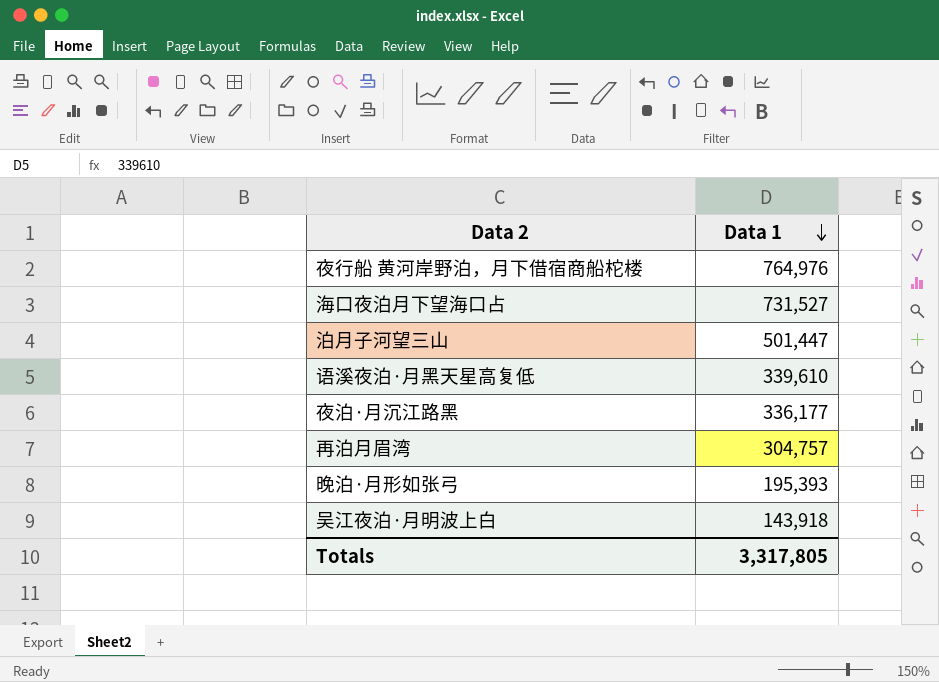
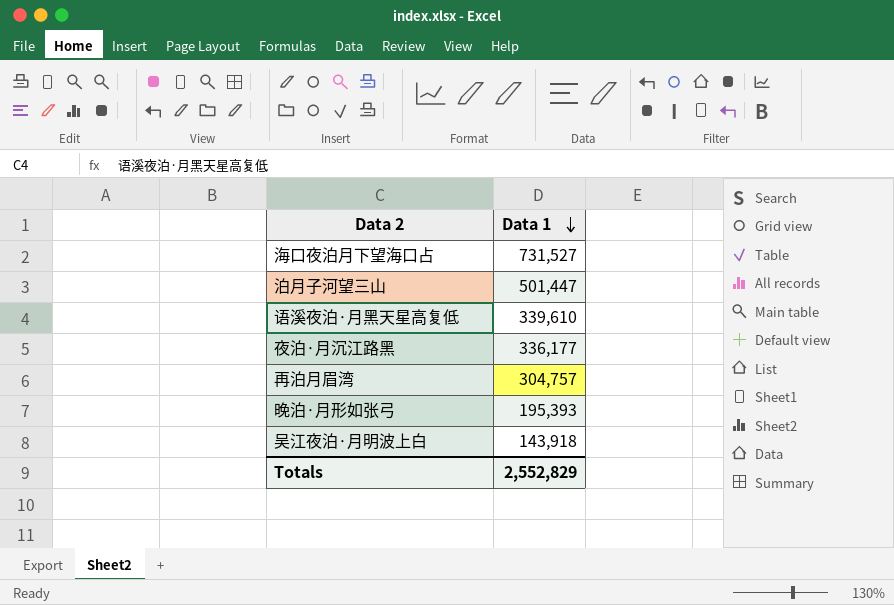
row 夜行船 黄河岸野泊，月下借宿商船柁楼: 764,976 -> none
Totals | Data 1: 3,317,805 -> 2,552,829

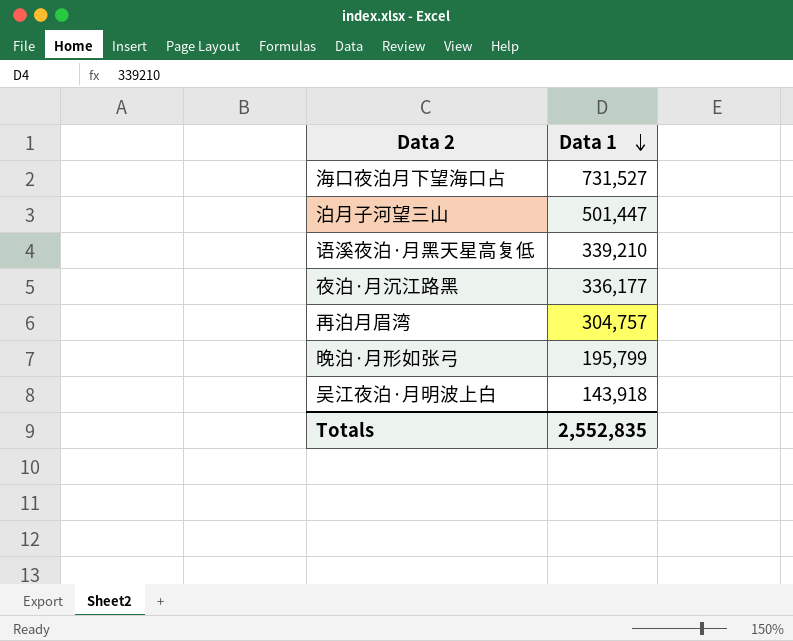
语溪夜泊·月黑天星高复低 | Data 1: 339,610 -> 339,210
晚泊·月形如张弓 | Data 1: 195,393 -> 195,799
Totals | Data 1: 2,552,829 -> 2,552,835

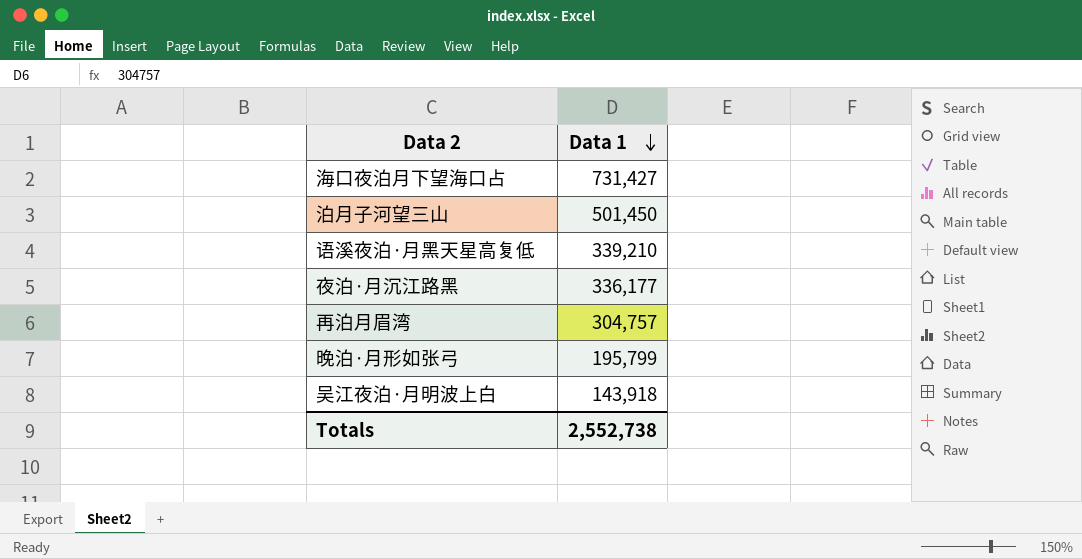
海口夜泊月下望海口占 | Data 1: 731,527 -> 731,427
泊月子河望三山 | Data 1: 501,447 -> 501,450
Totals | Data 1: 2,552,835 -> 2,552,738

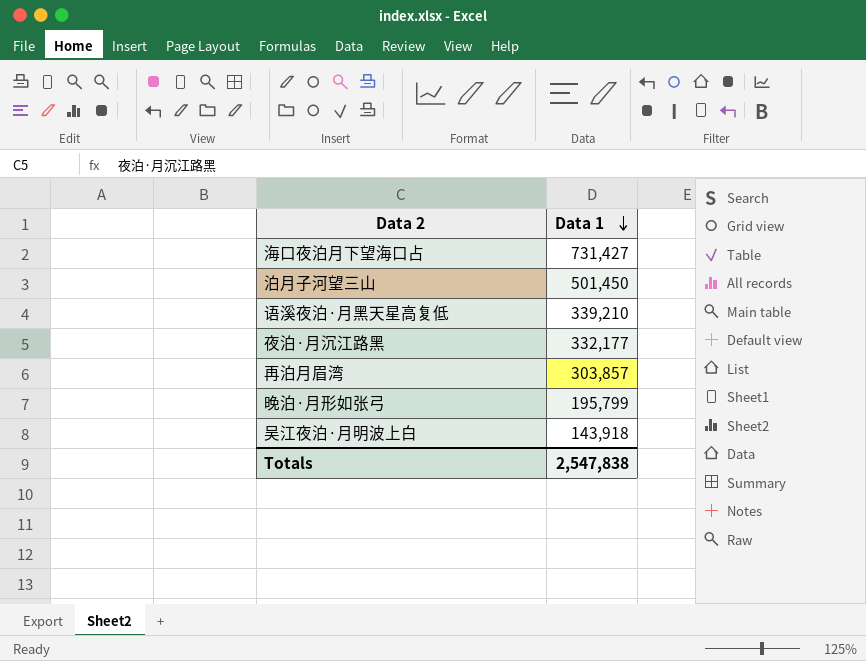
夜泊·月沉江路黑 | Data 1: 336,177 -> 332,177
再泊月眉湾 | Data 1: 304,757 -> 303,857
Totals | Data 1: 2,552,738 -> 2,547,838

